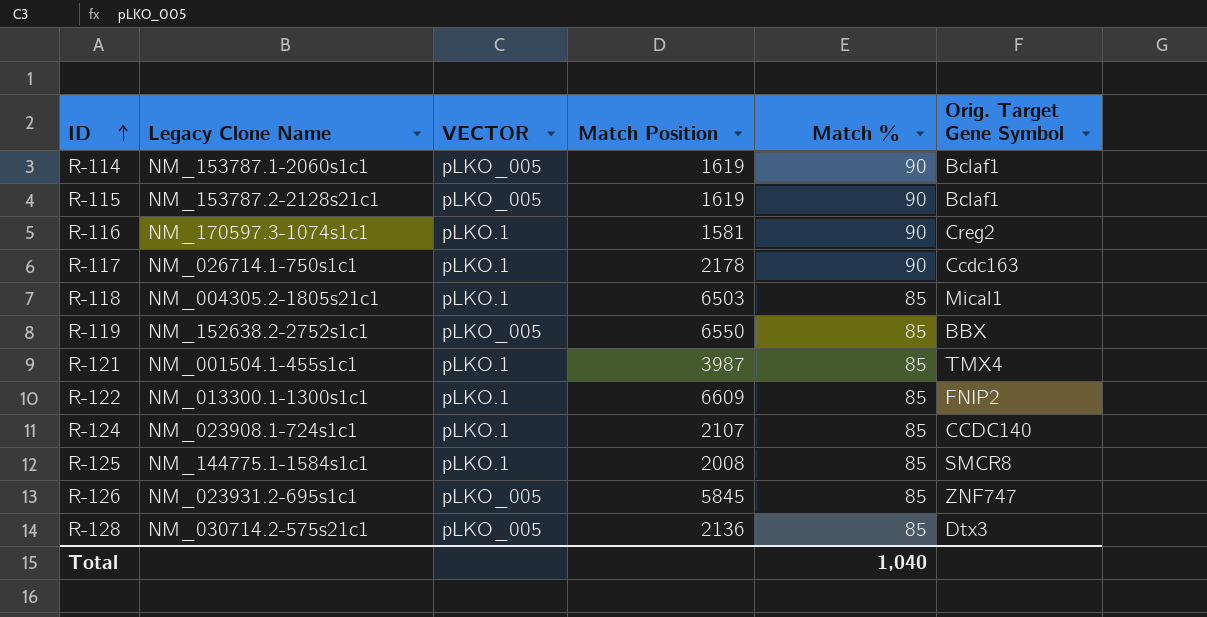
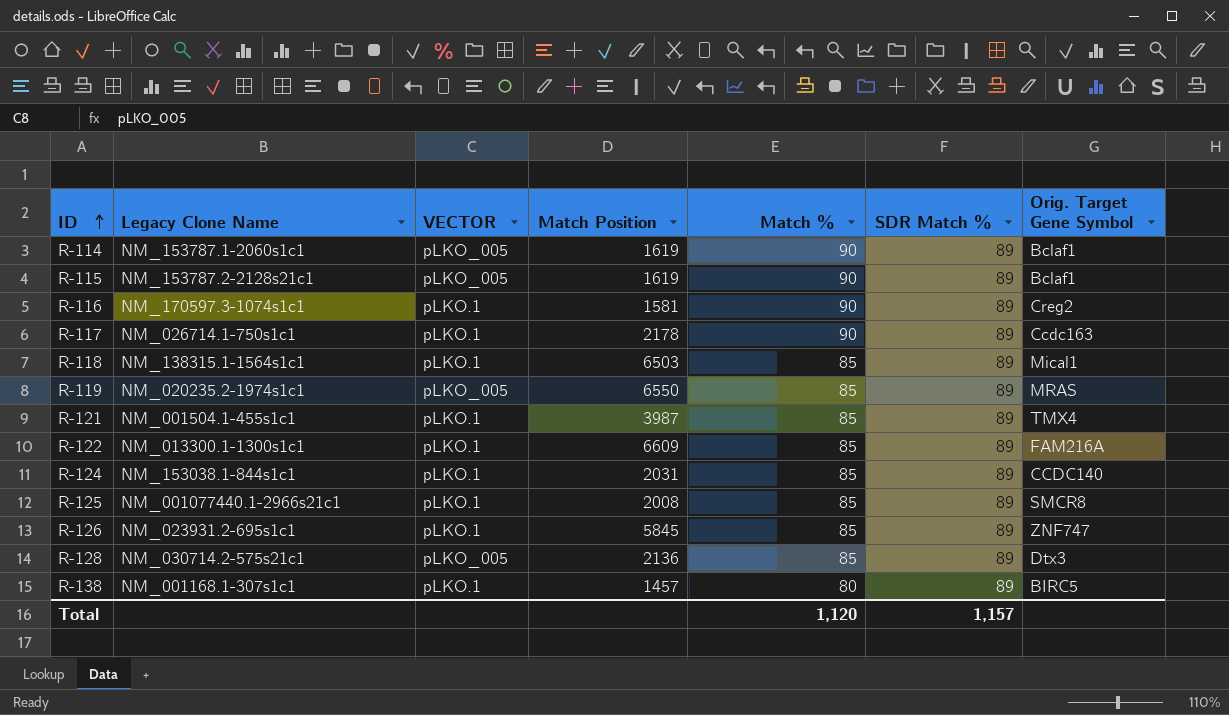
column SDR Match % | position: none -> 6
R-118 | Legacy Clone Name: NM_004305.2-1805s21c1 -> NM_138315.1-1564s1c1
R-119 | Legacy Clone Name: NM_152638.2-2752s1c1 -> NM_020235.2-1974s1c1
R-119 | Orig. Target Gene Symbol: BBX -> MRAS
R-122 | Orig. Target Gene Symbol: FNIP2 -> FAM216A
R-124 | Legacy Clone Name: NM_023908.1-724s1c1 -> NM_153038.1-844s1c1
R-124 | Match Position: 2107 -> 2031
R-125 | Legacy Clone Name: NM_144775.1-1584s1c1 -> NM_001077440.1-2966s21c1
R-126 | VECTOR: pLKO_005 -> pLKO.1
row R-138: none -> NM_001168.1-307s1c1 | pLKO.1 | 1457 | 80 | 89 | BIRC5
Total | Match %: 1,040 -> 1,120

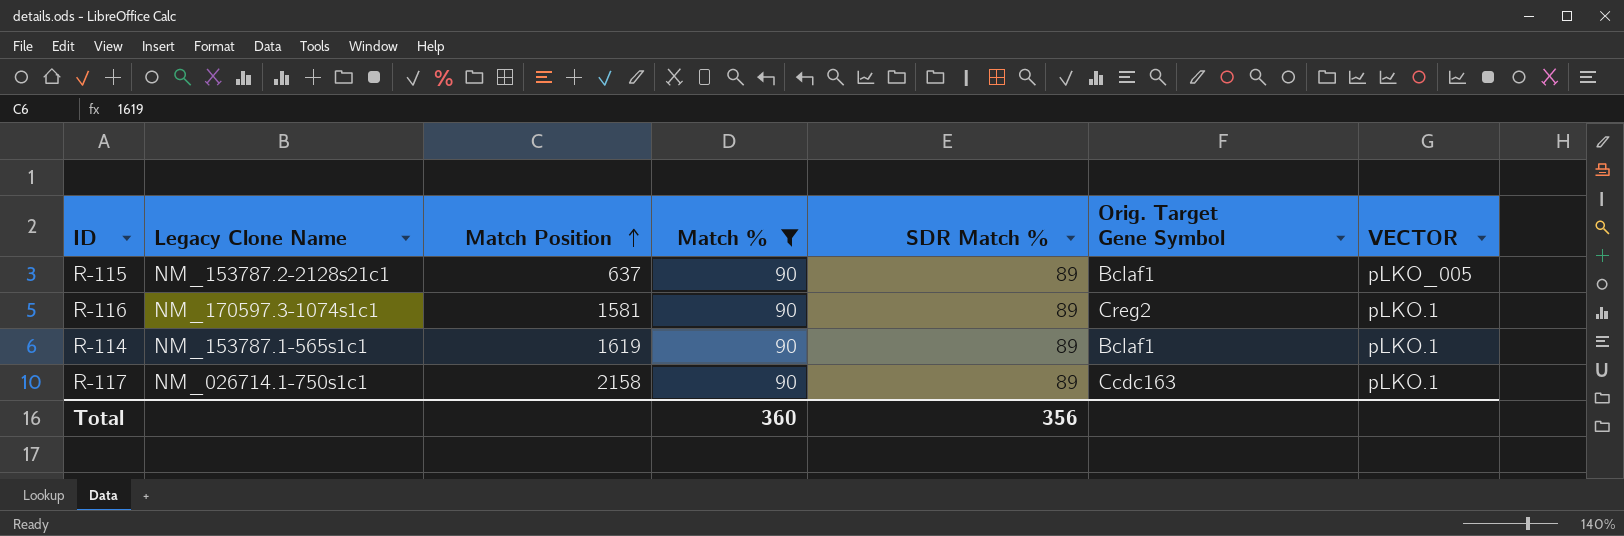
filter: none -> Match % = 90
row order: ID ascending -> Match Position ascending
column VECTOR | position: 3 -> 7
R-115 | Match Position: 1619 -> 637
R-114 | Legacy Clone Name: NM_153787.1-2060s1c1 -> NM_153787.1-565s1c1
R-114 | VECTOR: pLKO_005 -> pLKO.1
R-117 | Match Position: 2178 -> 2158
Total | Match %: 1,120 -> 360
Total | SDR Match %: 1,157 -> 356

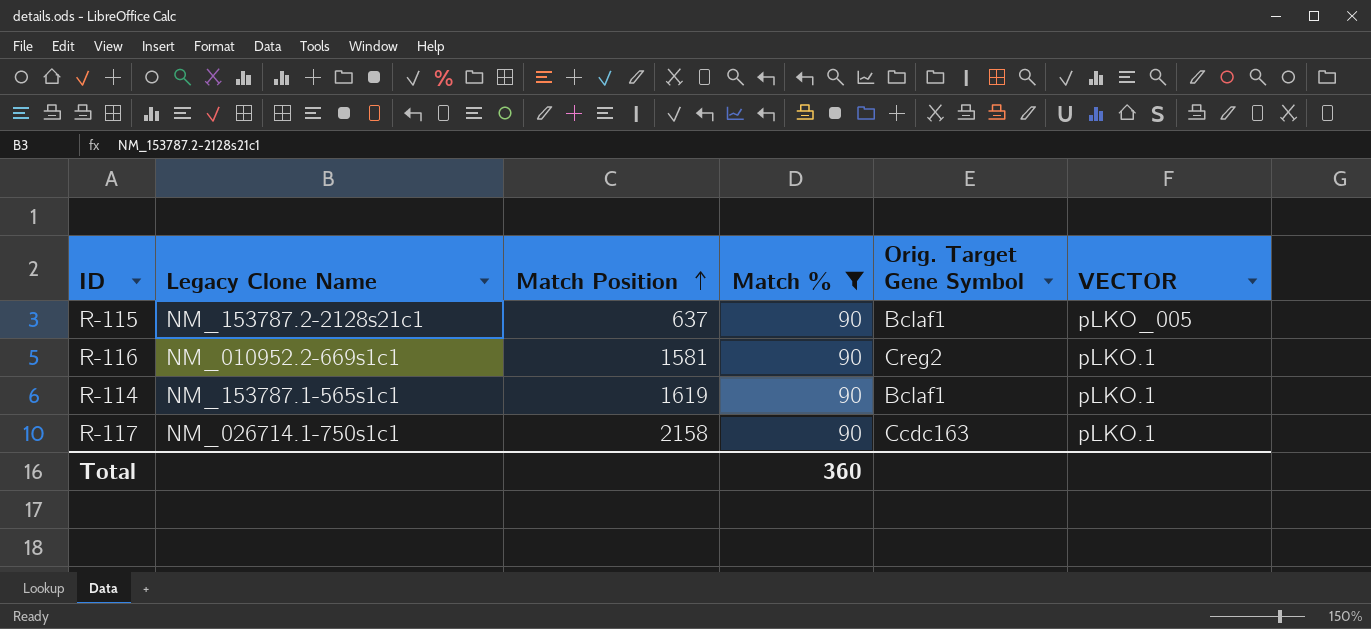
column SDR Match % | position: 5 -> none
R-116 | Legacy Clone Name: NM_170597.3-1074s1c1 -> NM_010952.2-669s1c1

